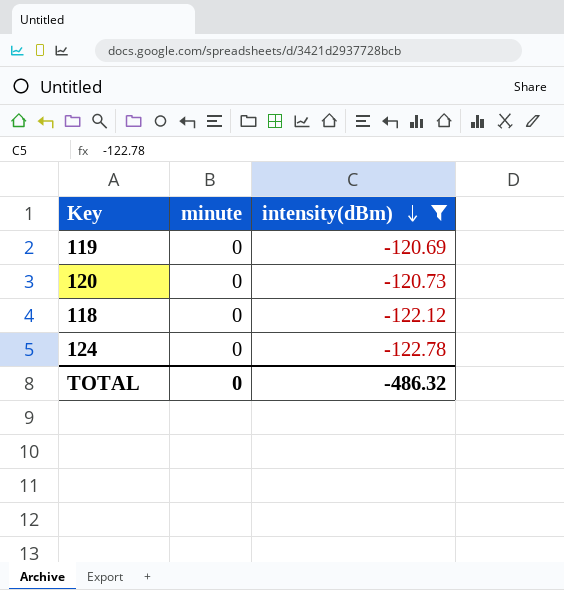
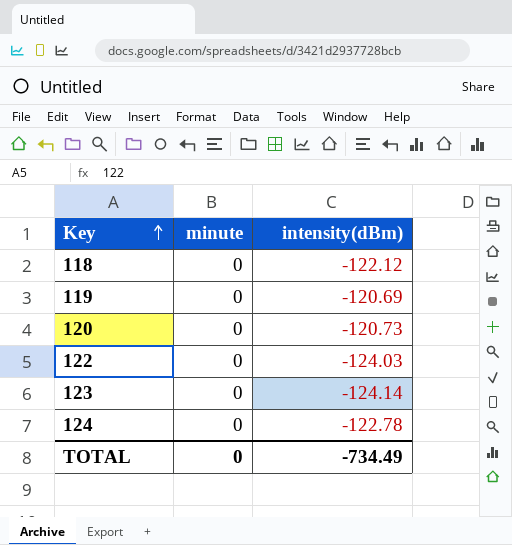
filter: intensity(dBm) >= -122.78 -> none
row order: intensity(dBm) descending -> Key ascending
TOTAL | intensity(dBm): -486.32 -> -734.49

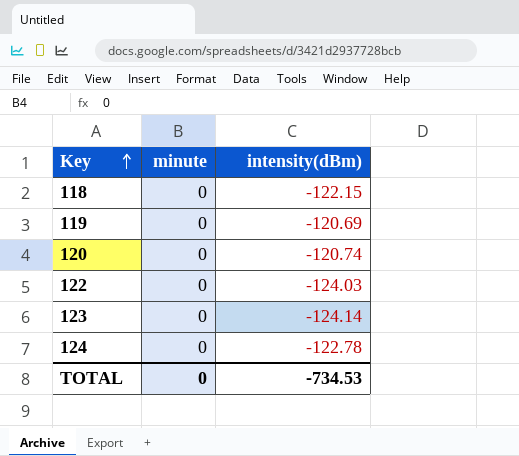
118 | intensity(dBm): -122.12 -> -122.15
120 | intensity(dBm): -120.73 -> -120.74
TOTAL | intensity(dBm): -734.49 -> -734.53

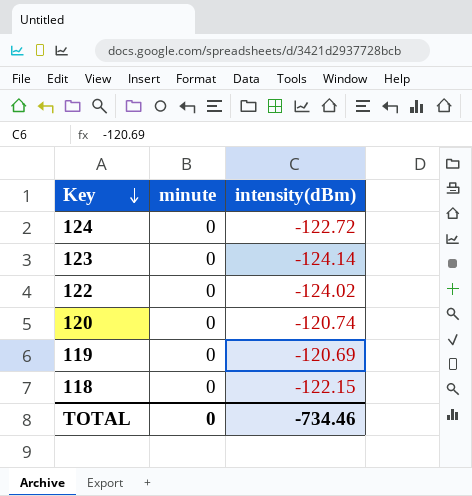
row order: Key ascending -> Key descending
124 | intensity(dBm): -122.78 -> -122.72
122 | intensity(dBm): -124.03 -> -124.02
TOTAL | intensity(dBm): -734.53 -> -734.46

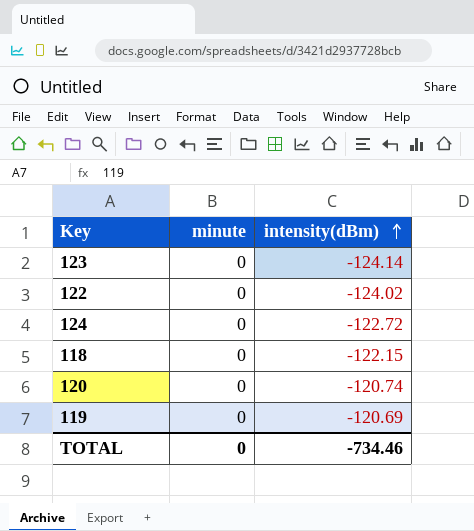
row order: Key descending -> intensity(dBm) ascending

